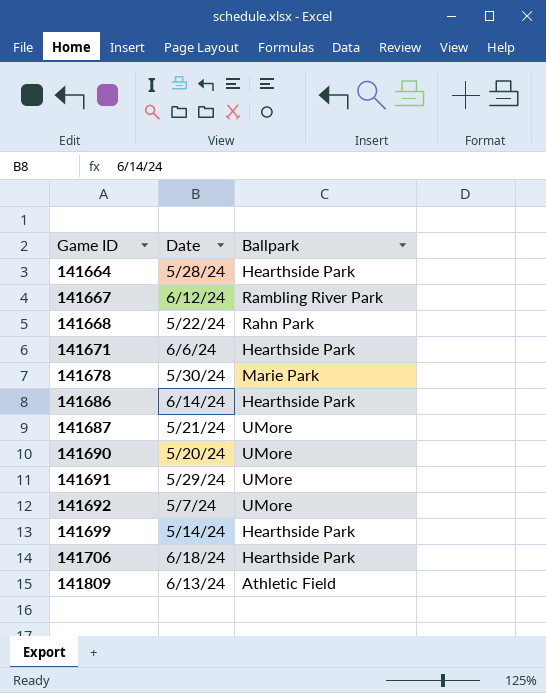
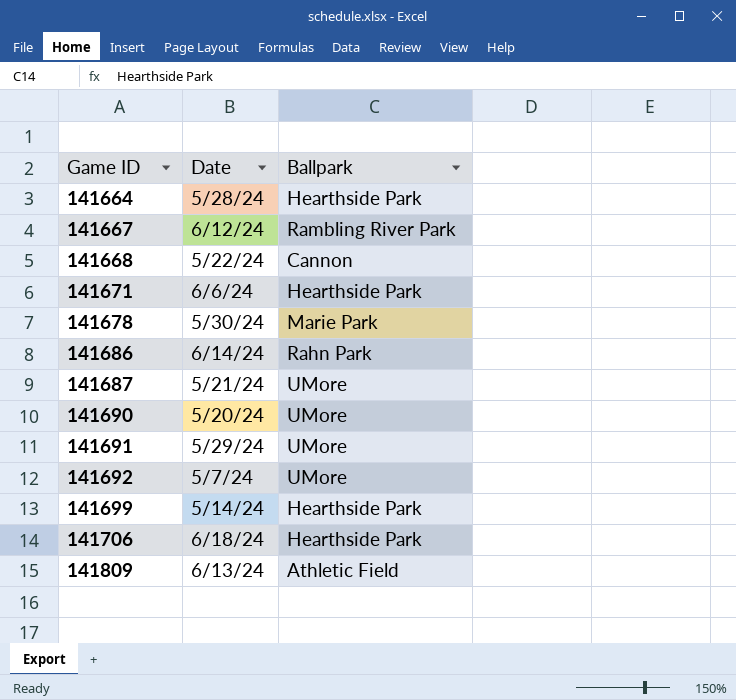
141668 | Ballpark: Rahn Park -> Cannon
141686 | Ballpark: Hearthside Park -> Rahn Park

